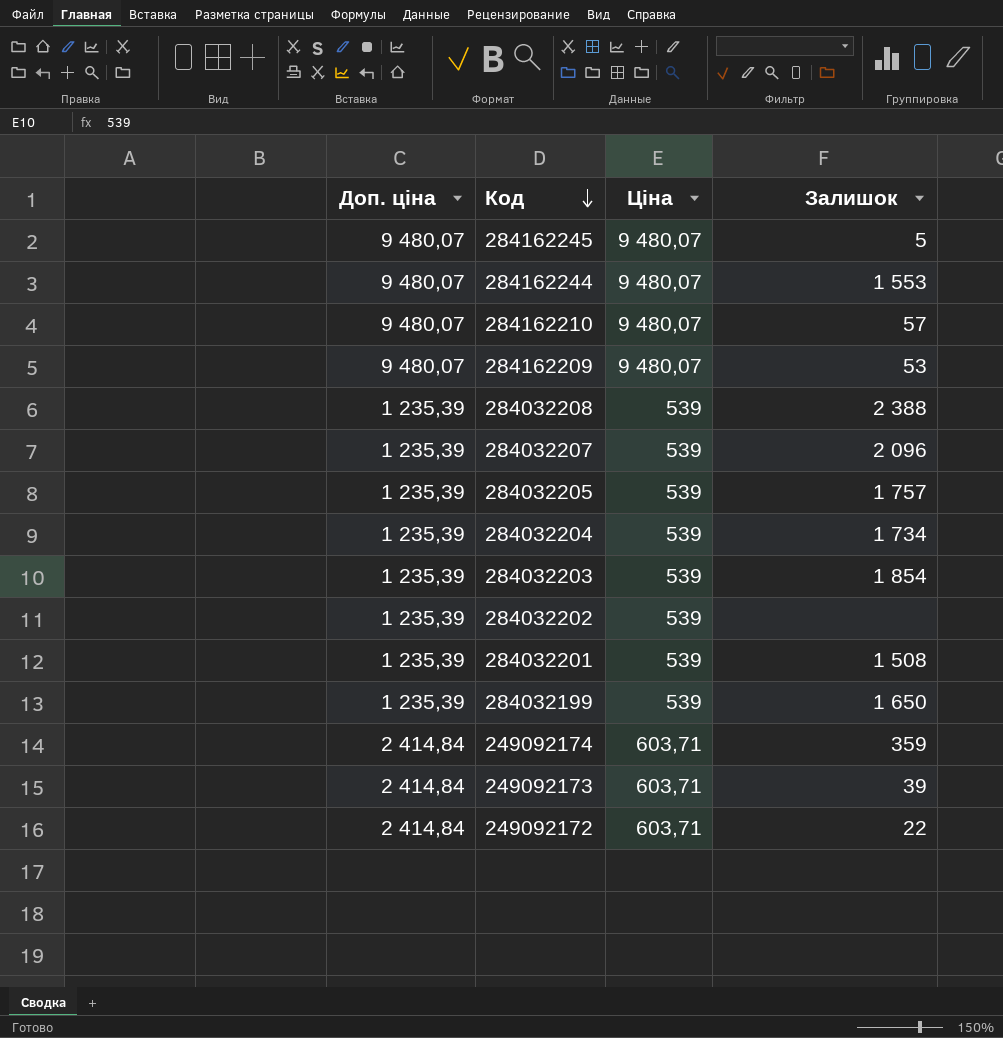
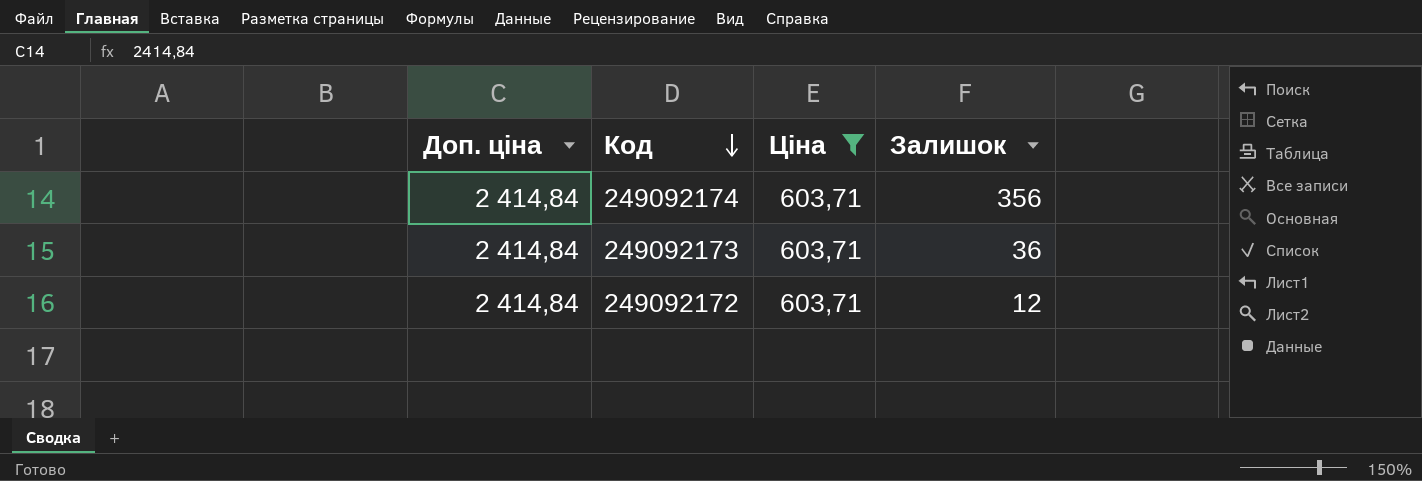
filter: none -> Ціна = 603,71
249092174 | Залишок: 359 -> 356
249092173 | Залишок: 39 -> 36
249092172 | Залишок: 22 -> 12

